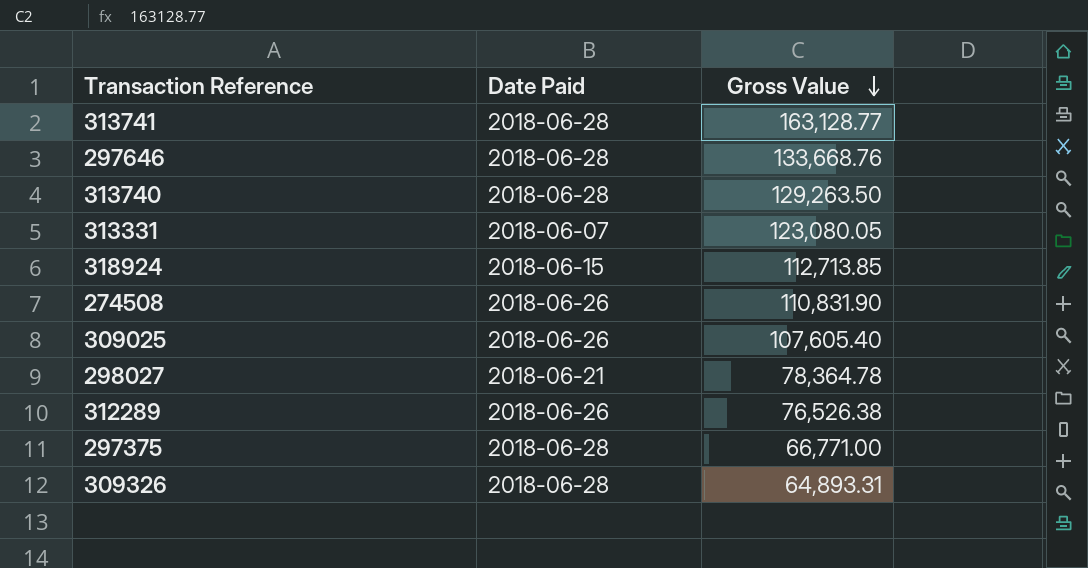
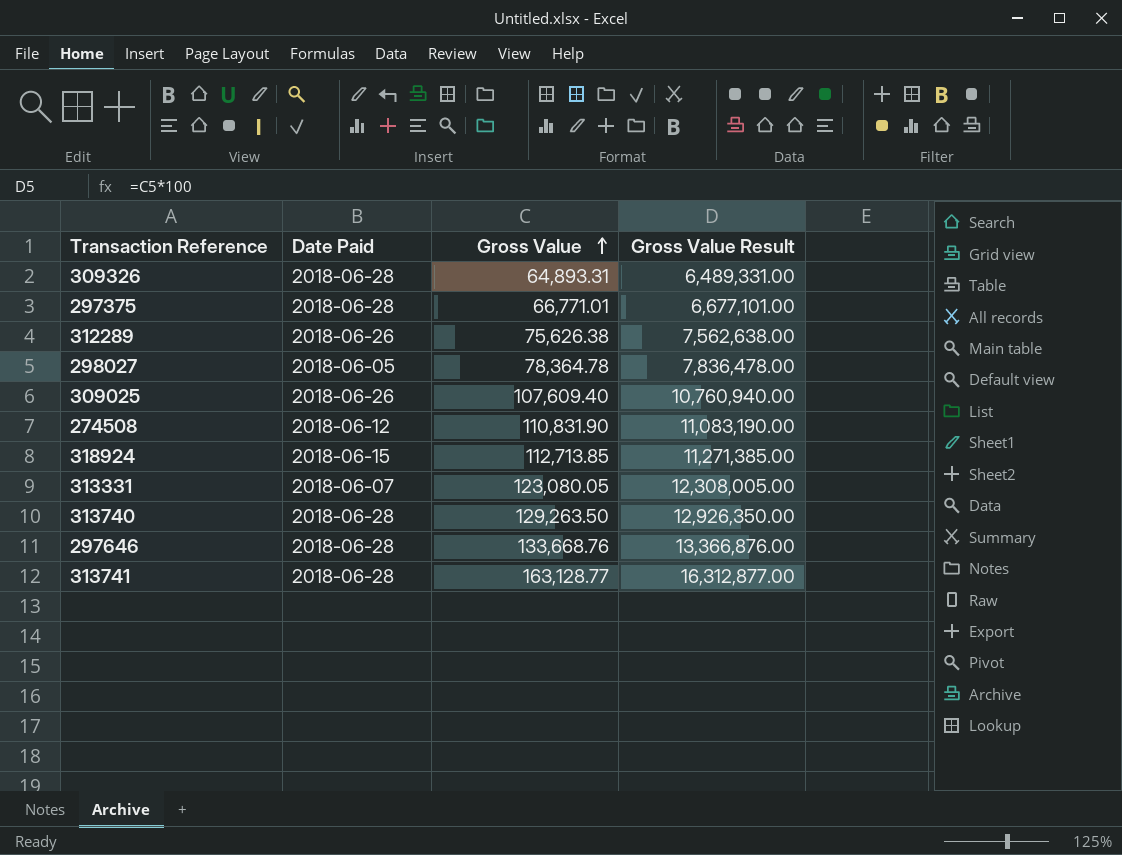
row order: Gross Value descending -> Gross Value ascending
column Gross Value Result | formula: none -> [Gross Value] * 100
297375 | Gross Value: 66,771.00 -> 66,771.01
312289 | Gross Value: 76,526.38 -> 75,626.38
298027 | Date Paid: 2018-06-21 -> 2018-06-05
309025 | Gross Value: 107,605.40 -> 107,609.40
274508 | Date Paid: 2018-06-26 -> 2018-06-12

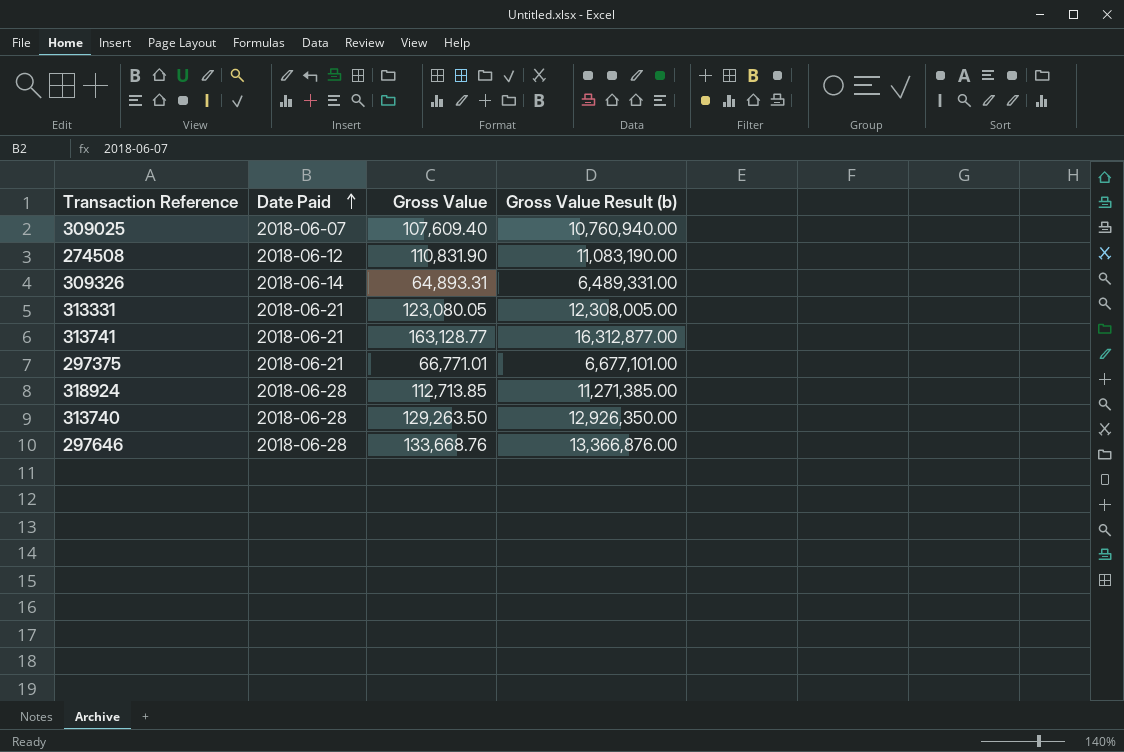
row order: Gross Value ascending -> Date Paid ascending
column name: Gross Value Result -> Gross Value Result (b)
row 312289: 2018-06-26 | 75,626.38 | 7,562,638.00 -> none
row 298027: 2018-06-05 | 78,364.78 | 7,836,478.00 -> none
309025 | Date Paid: 2018-06-26 -> 2018-06-07
309326 | Date Paid: 2018-06-28 -> 2018-06-14
313331 | Date Paid: 2018-06-07 -> 2018-06-21
313741 | Date Paid: 2018-06-28 -> 2018-06-21
297375 | Date Paid: 2018-06-28 -> 2018-06-21
318924 | Date Paid: 2018-06-15 -> 2018-06-28

